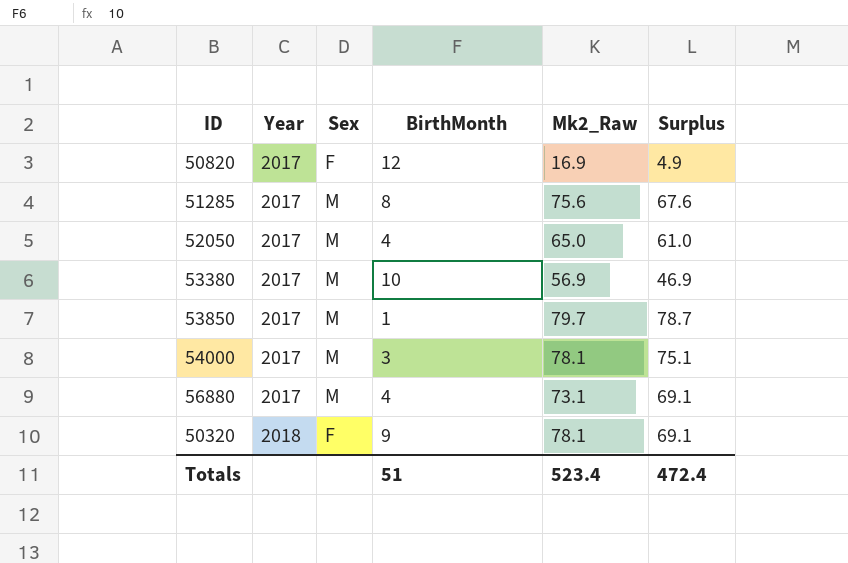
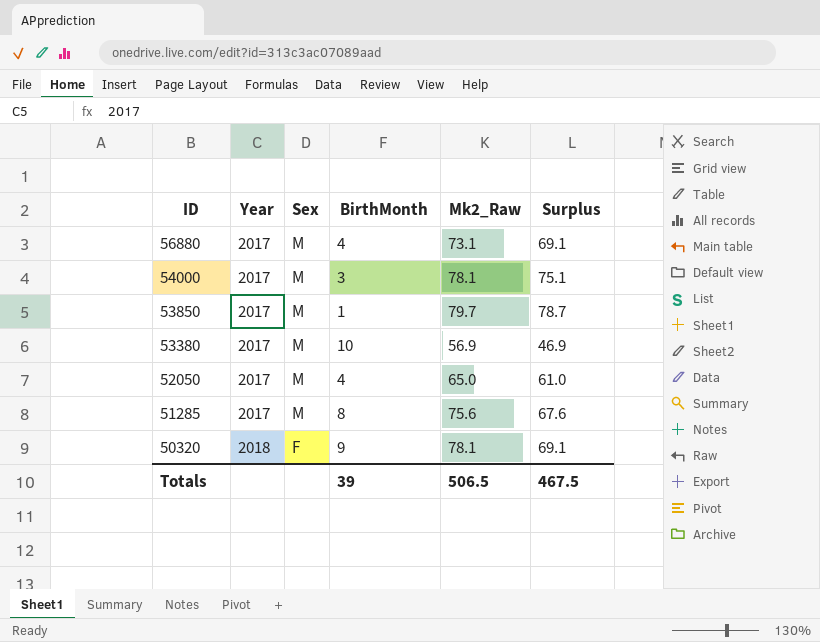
row order: Year ascending -> ID descending
row 50820: 2017 | F | 12 | 16.9 | 4.9 -> none
Totals | BirthMonth: 51 -> 39
Totals | Mk2_Raw: 523.4 -> 506.5
Totals | Surplus: 472.4 -> 467.5

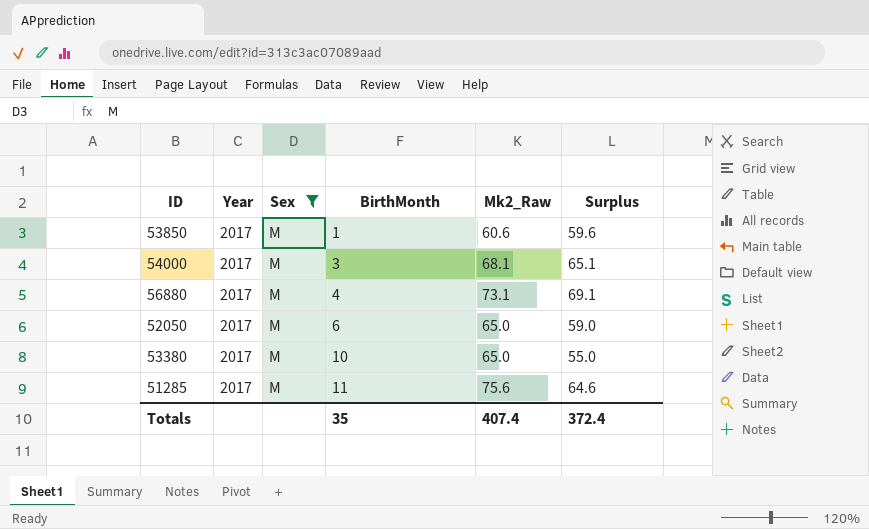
filter: none -> Sex = M
row order: ID descending -> BirthMonth ascending
53850 | Mk2_Raw: 79.7 -> 60.6
53850 | Surplus: 78.7 -> 59.6
54000 | Mk2_Raw: 78.1 -> 68.1
54000 | Surplus: 75.1 -> 65.1
52050 | BirthMonth: 4 -> 6
52050 | Surplus: 61.0 -> 59.0
53380 | Mk2_Raw: 56.9 -> 65.0
53380 | Surplus: 46.9 -> 55.0
51285 | BirthMonth: 8 -> 11
51285 | Surplus: 67.6 -> 64.6
Totals | BirthMonth: 39 -> 35
Totals | Mk2_Raw: 506.5 -> 407.4
Totals | Surplus: 467.5 -> 372.4

